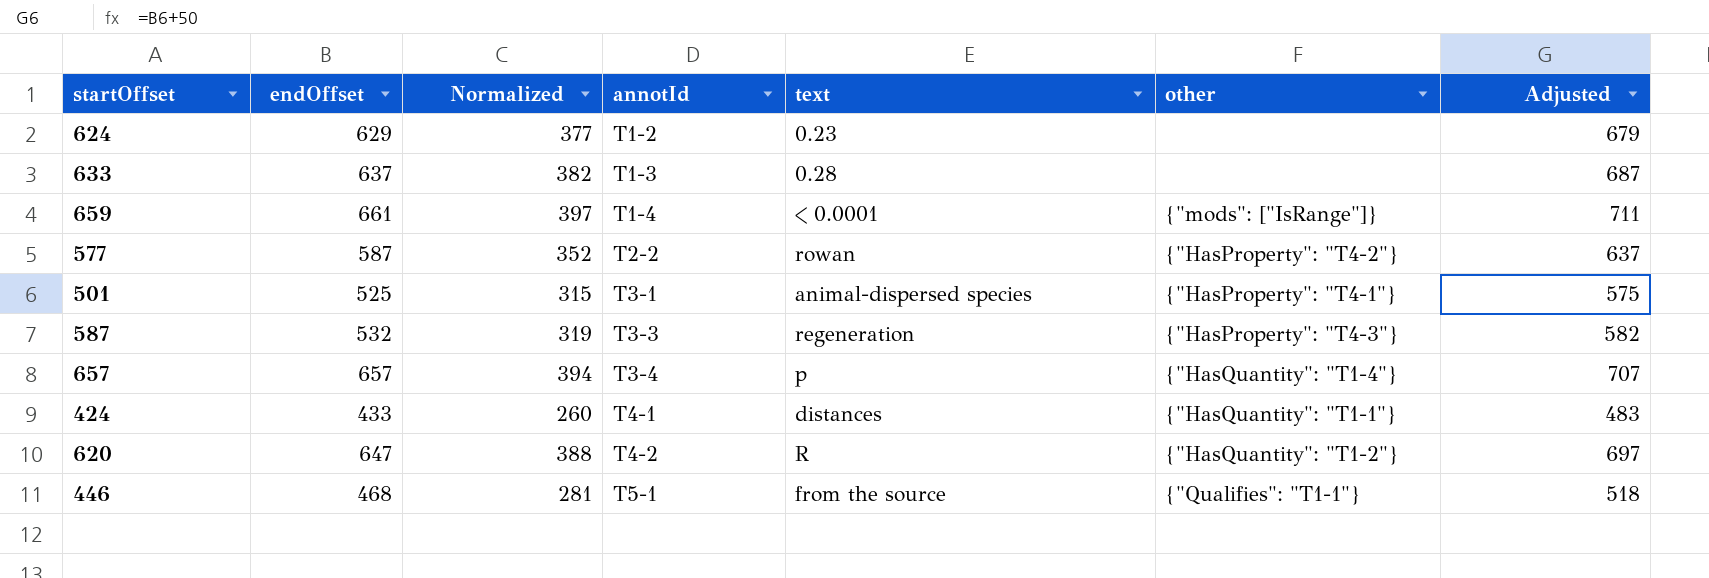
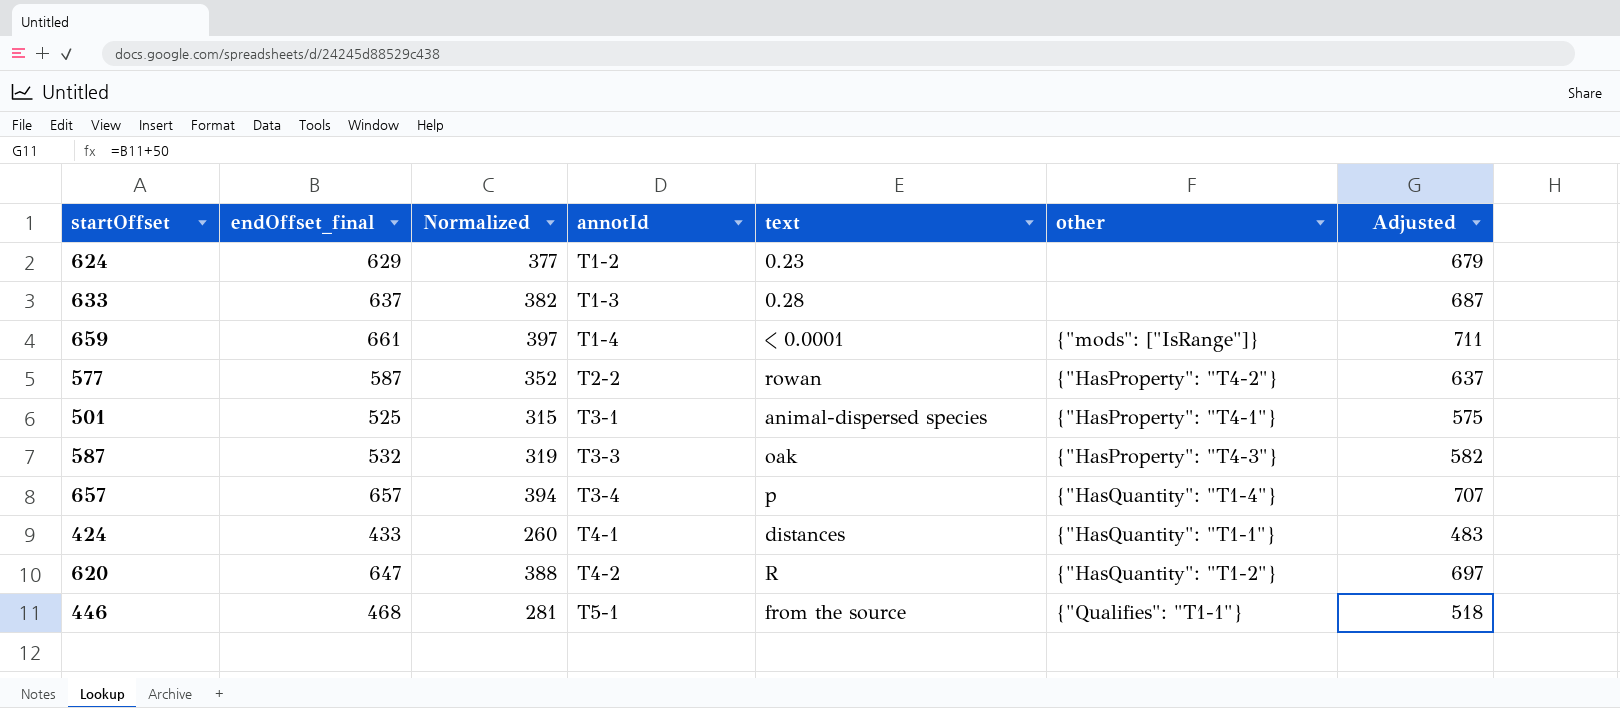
column name: endOffset -> endOffset_final
587 | text: regeneration -> oak

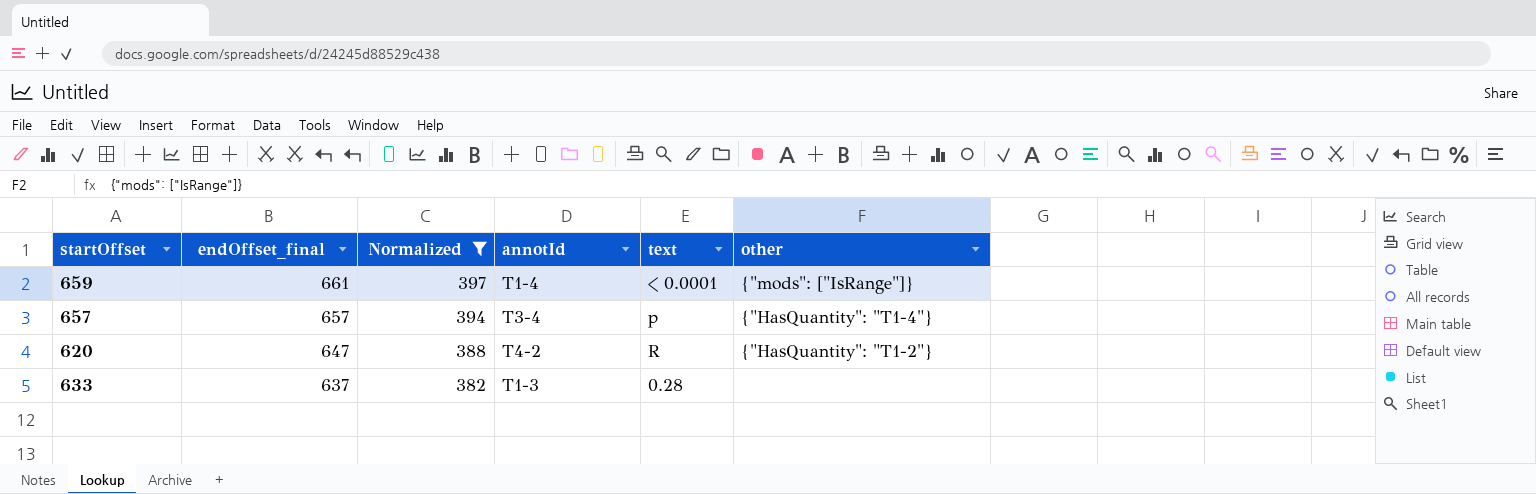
filter: none -> Normalized >= 382
row order: annotId ascending -> endOffset_final descending
column Adjusted | formula: [endOffset_final] + 50 -> none

